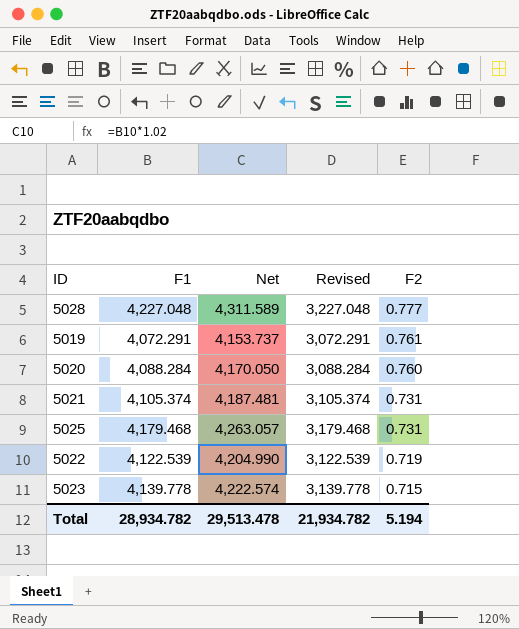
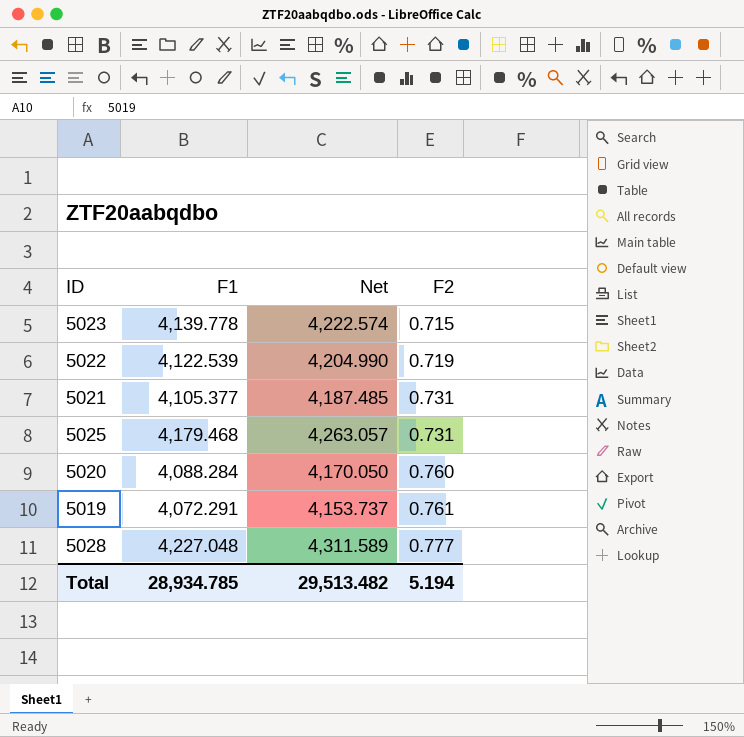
row order: F2 descending -> F2 ascending
column Revised | formula: [F1] - 1000 -> none
5021 | F1: 4,105.374 -> 4,105.377
5021 | Net: 4,187.481 -> 4,187.485
Total | F1: 28,934.782 -> 28,934.785
Total | Net: 29,513.478 -> 29,513.482

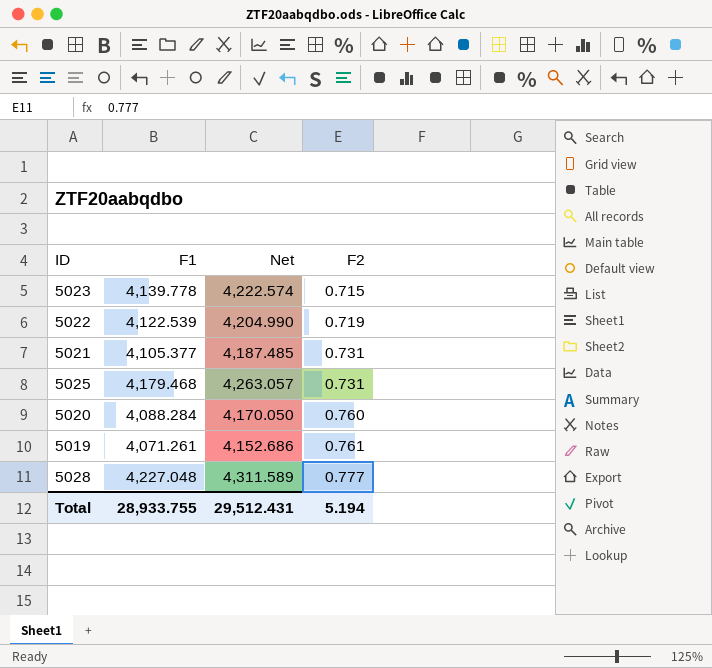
5019 | F1: 4,072.291 -> 4,071.261
5019 | Net: 4,153.737 -> 4,152.686
Total | F1: 28,934.785 -> 28,933.755
Total | Net: 29,513.482 -> 29,512.431

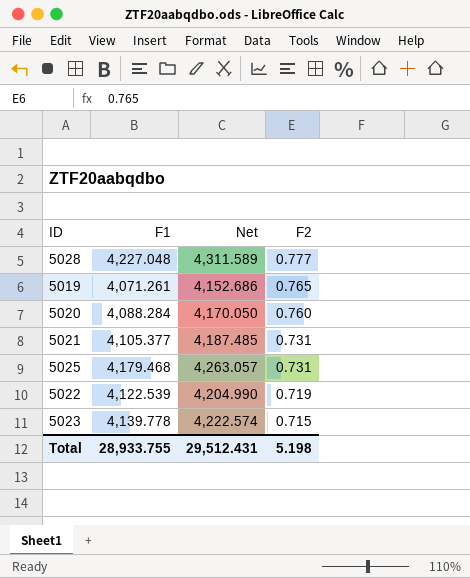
row order: F2 ascending -> F2 descending
5019 | F2: 0.761 -> 0.765
Total | F2: 5.194 -> 5.198

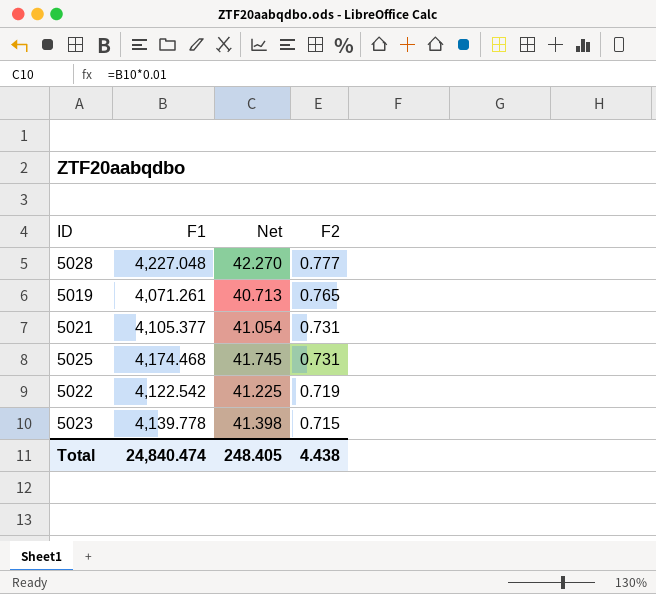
column Net | formula: [F1] * 1.02 -> [F1] * 0.01
row 5020: 4,088.284 | 4,170.050 | 0.760 -> none
5025 | F1: 4,179.468 -> 4,174.468
5022 | F1: 4,122.539 -> 4,122.542
Total | F1: 28,933.755 -> 24,840.474
Total | Net: 29,512.431 -> 248.405
Total | F2: 5.198 -> 4.438

